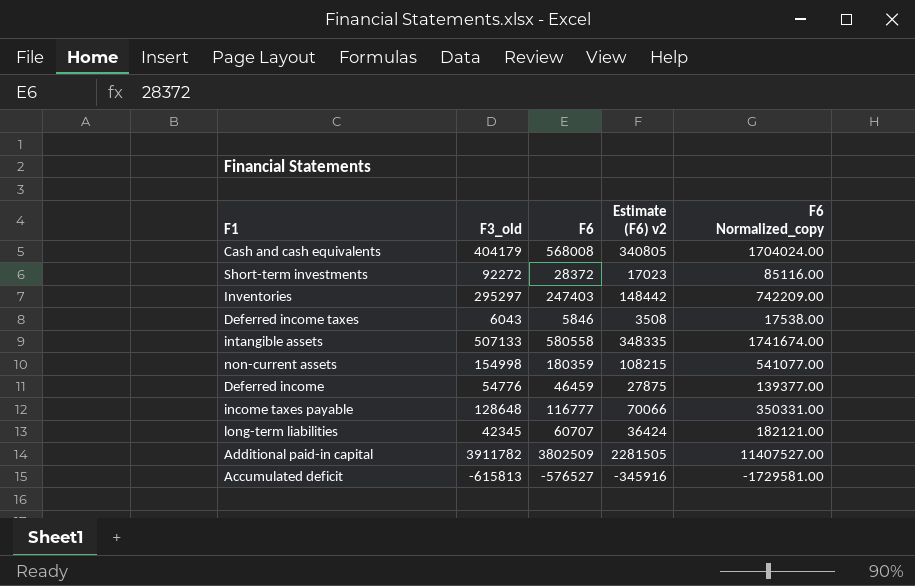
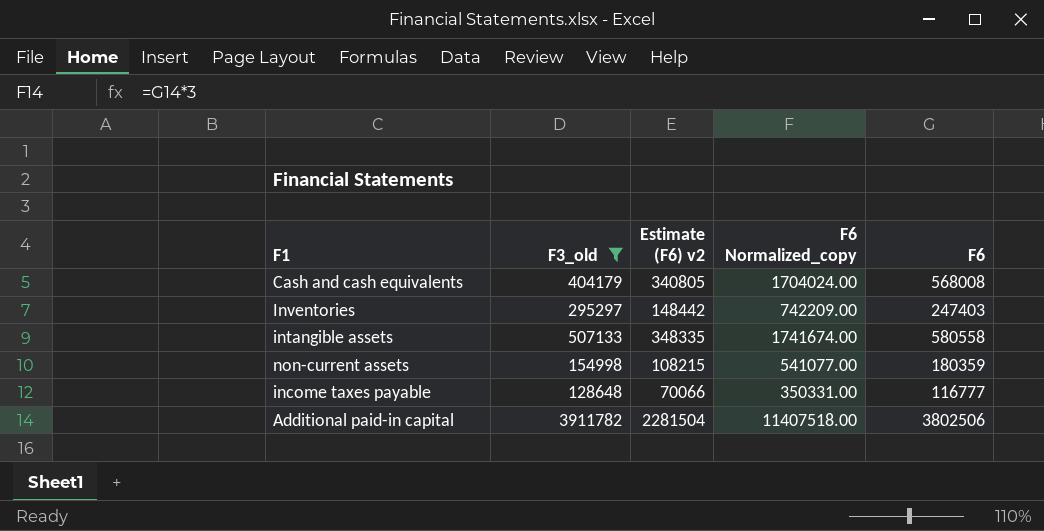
filter: none -> F3_old >= 128648
column F6 | position: 3 -> 5
Additional paid-in capital | Estimate (F6) v2: 2281505 -> 2281504
Additional paid-in capital | F6 Normalized_copy: 11407527.00 -> 11407518.00
Additional paid-in capital | F6: 3802509 -> 3802506

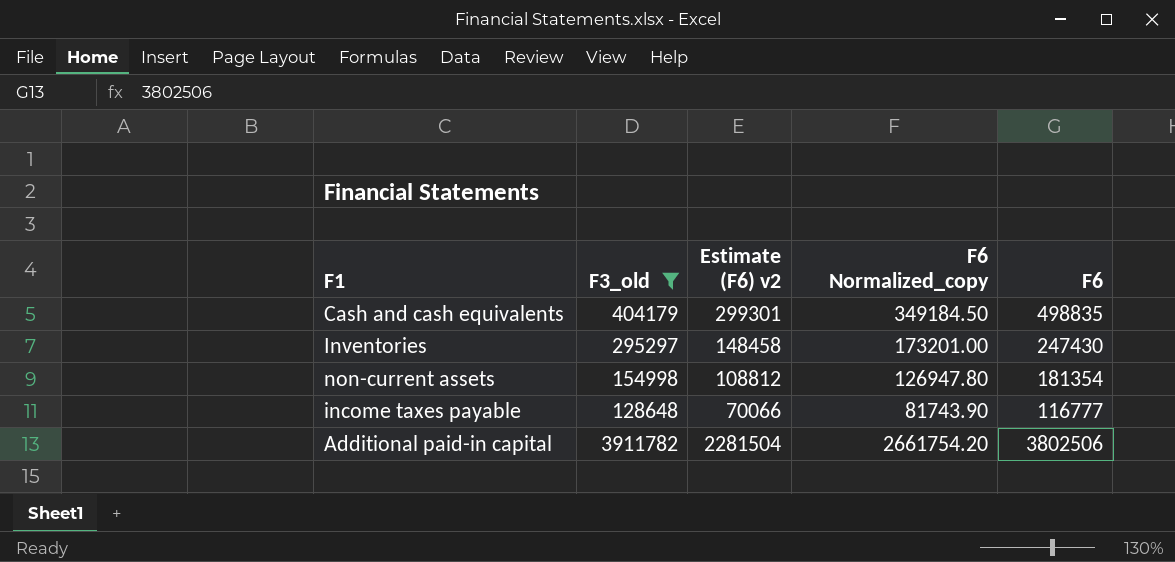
column F6 Normalized_copy | formula: [F6] * 3 -> [F6] * 0.7
row intangible assets: 507133 | 348335 | 1741674.00 | 580558 -> none
Cash and cash equivalents | Estimate (F6) v2: 340805 -> 299301
Cash and cash equivalents | F6: 568008 -> 498835
Inventories | Estimate (F6) v2: 148442 -> 148458
Inventories | F6: 247403 -> 247430
non-current assets | Estimate (F6) v2: 108215 -> 108812
non-current assets | F6: 180359 -> 181354

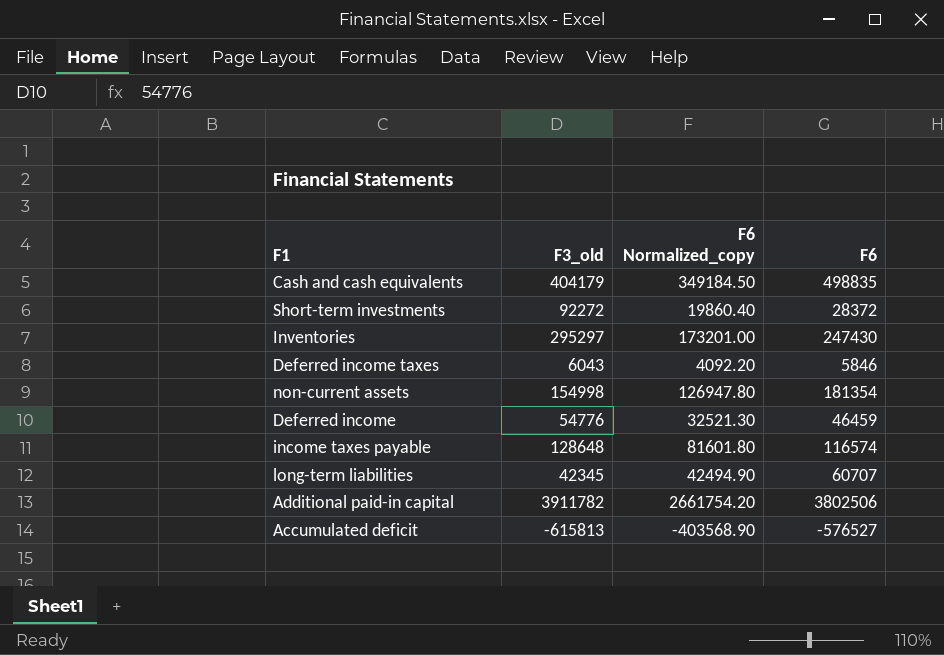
filter: F3_old >= 128648 -> none
column Estimate (F6) v2 | formula: [F6] * 0.6 -> none
income taxes payable | F6 Normalized_copy: 81743.90 -> 81601.80
income taxes payable | F6: 116777 -> 116574

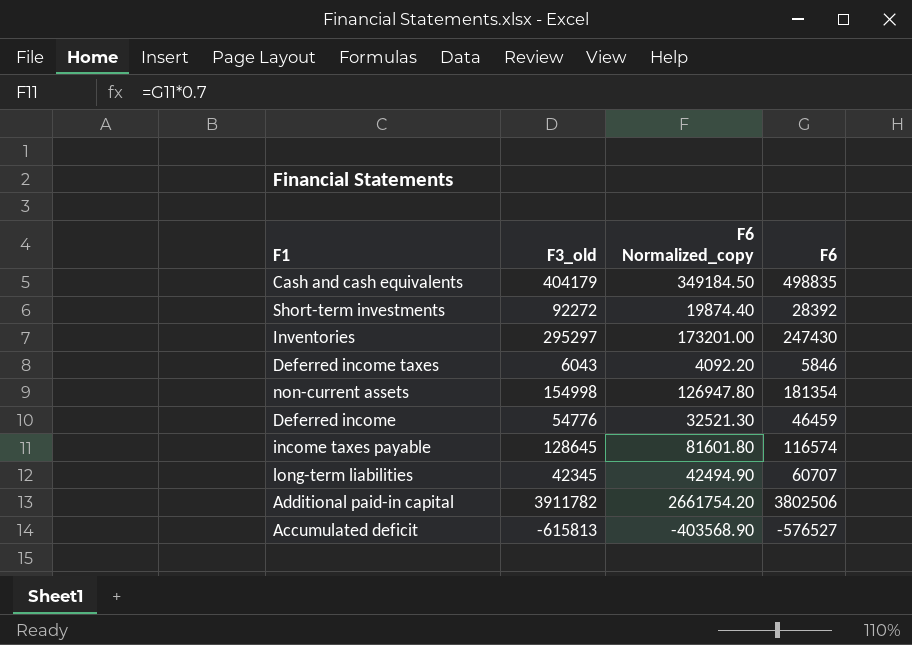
Short-term investments | F6 Normalized_copy: 19860.40 -> 19874.40
Short-term investments | F6: 28372 -> 28392
income taxes payable | F3_old: 128648 -> 128645

